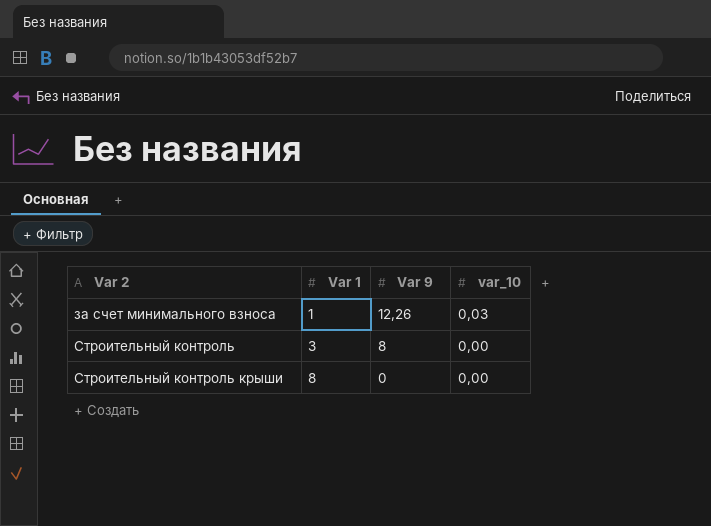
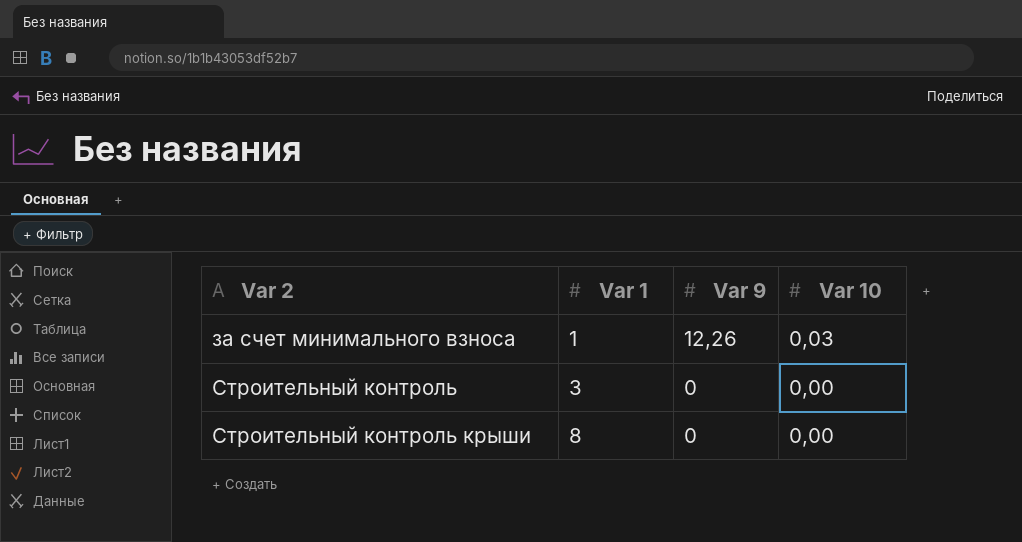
column name: var_10 -> Var 10
Строительный контроль | Var 9: 8 -> 0

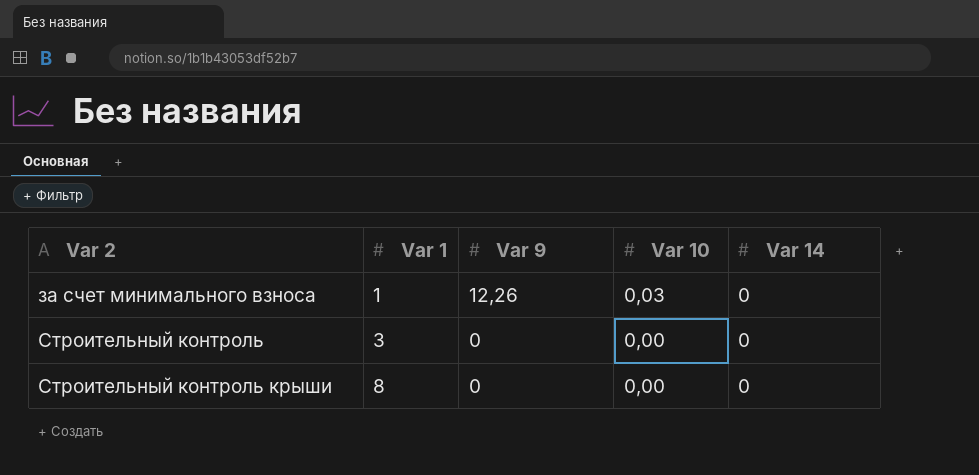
column Var 14 | position: none -> 5

